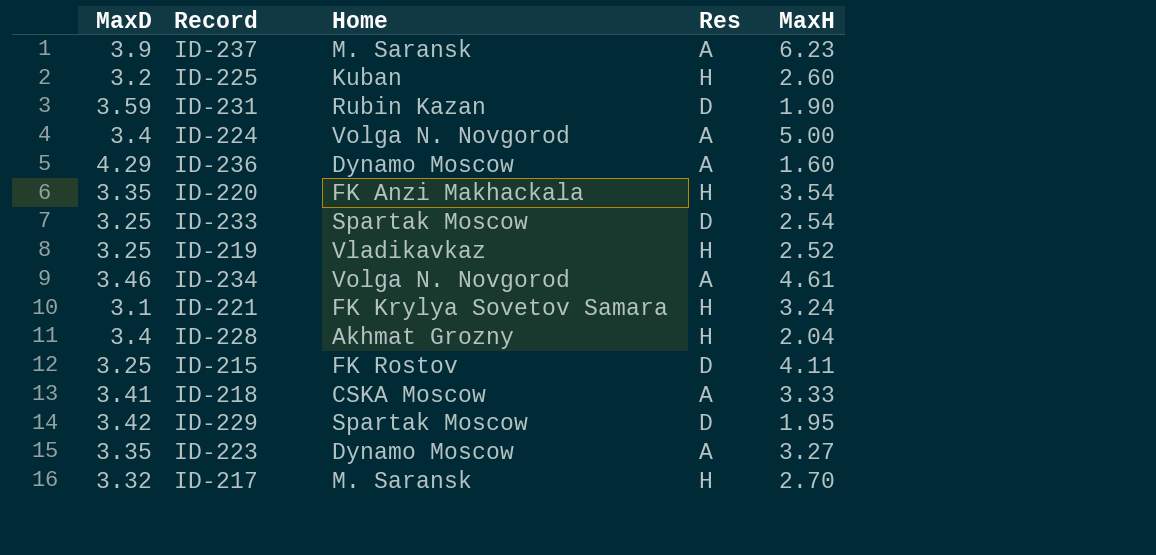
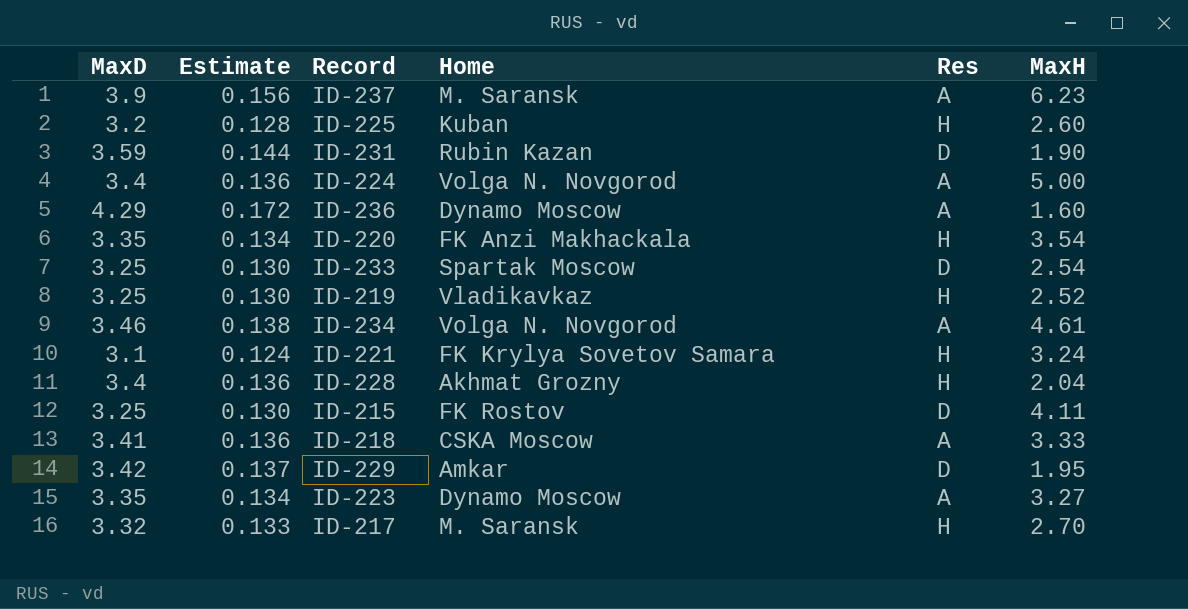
column Estimate | formula: none -> [MaxD] * 0.04
ID-229 | Home: Spartak Moscow -> Amkar

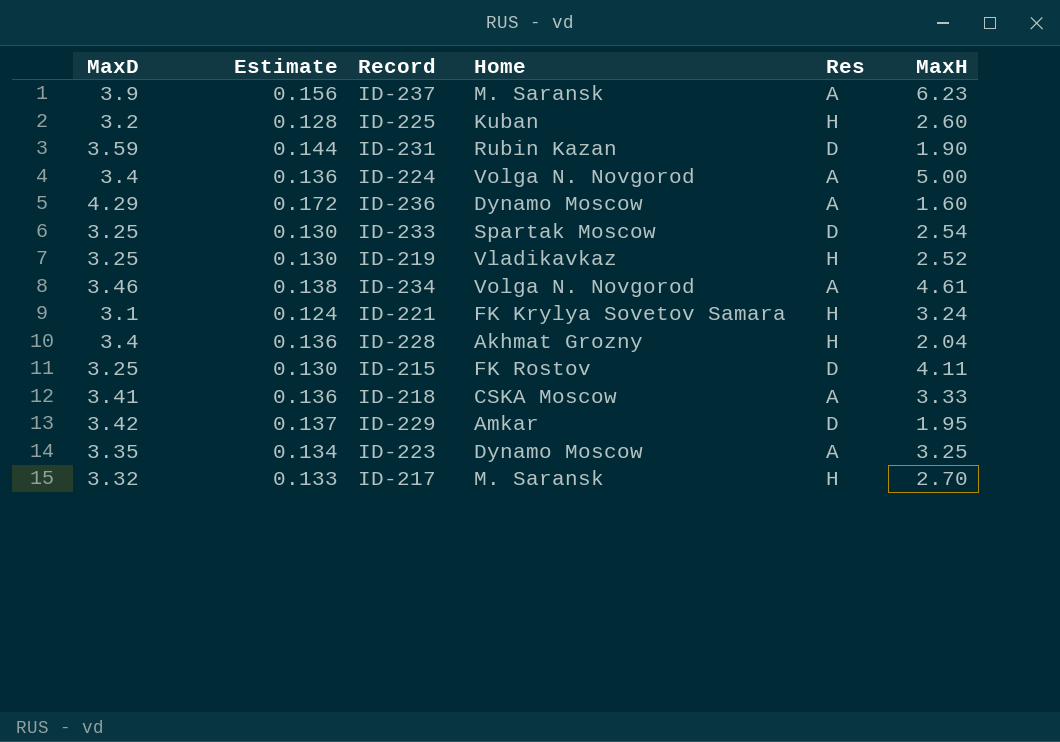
row ID-220: 3.35 | 0.134 | FK Anzi Makhackala | H | 3.54 -> none
ID-223 | MaxH: 3.27 -> 3.25

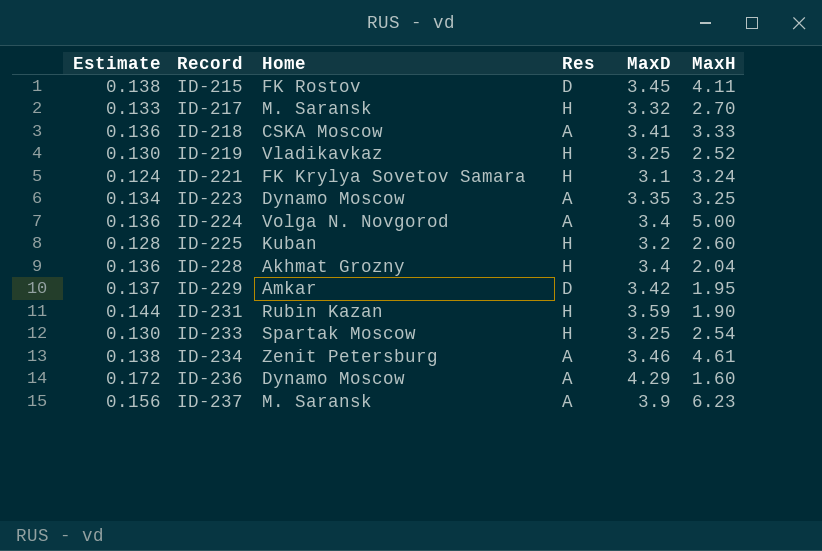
row order: none -> Record ascending
column MaxD | position: 1 -> 5
ID-215 | Estimate: 0.130 -> 0.138
ID-215 | MaxD: 3.25 -> 3.45
ID-231 | Res: D -> H
ID-233 | Res: D -> H
ID-234 | Home: Volga N. Novgorod -> Zenit Petersburg

